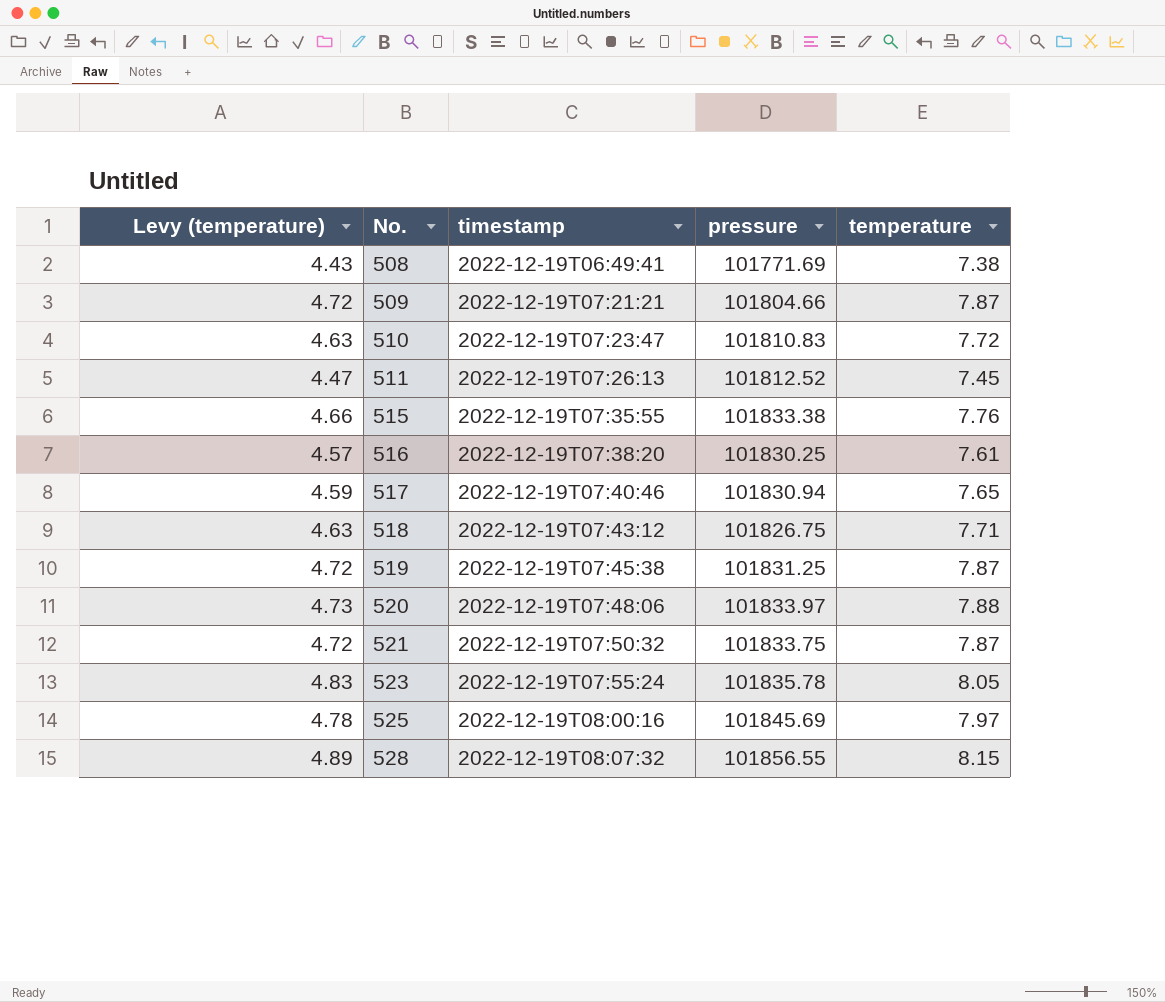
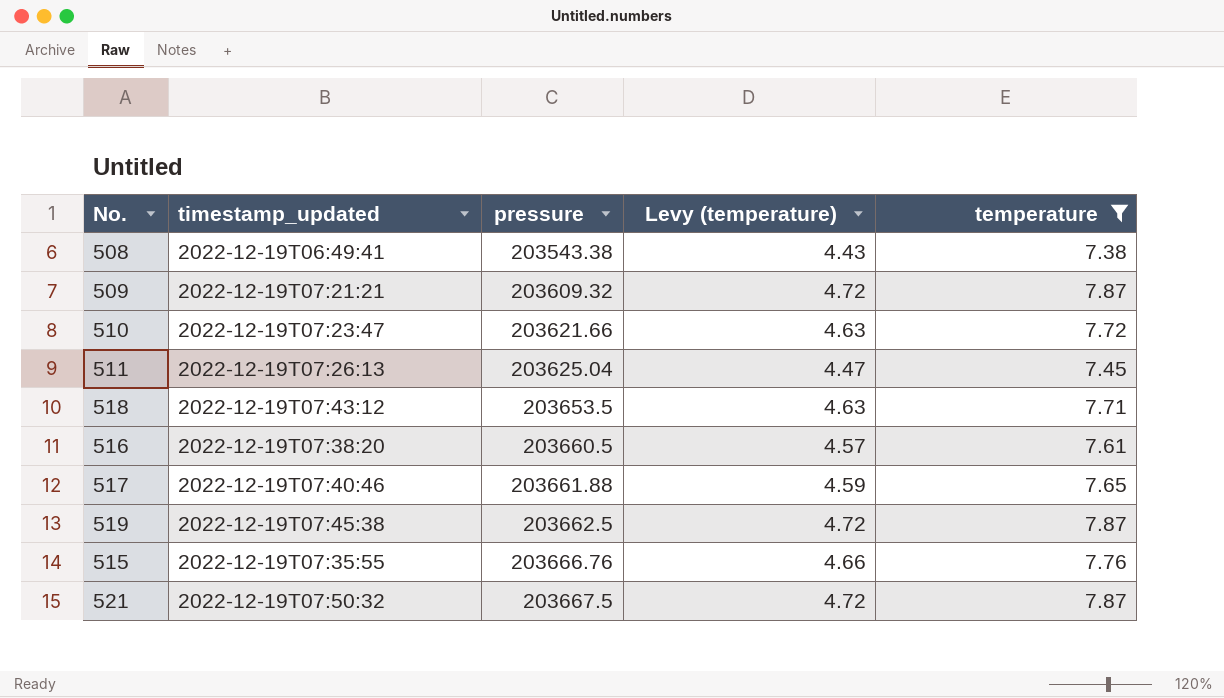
filter: none -> temperature <= 7.87
row order: No. ascending -> pressure ascending
column name: timestamp -> timestamp_updated
column Levy (temperature) | position: 1 -> 4
508 | pressure: 101771.69 -> 203543.38
509 | pressure: 101804.66 -> 203609.32
510 | pressure: 101810.83 -> 203621.66
511 | pressure: 101812.52 -> 203625.04
518 | pressure: 101826.75 -> 203653.5
516 | pressure: 101830.25 -> 203660.5
517 | pressure: 101830.94 -> 203661.88
519 | pressure: 101831.25 -> 203662.5
515 | pressure: 101833.38 -> 203666.76
521 | pressure: 101833.75 -> 203667.5

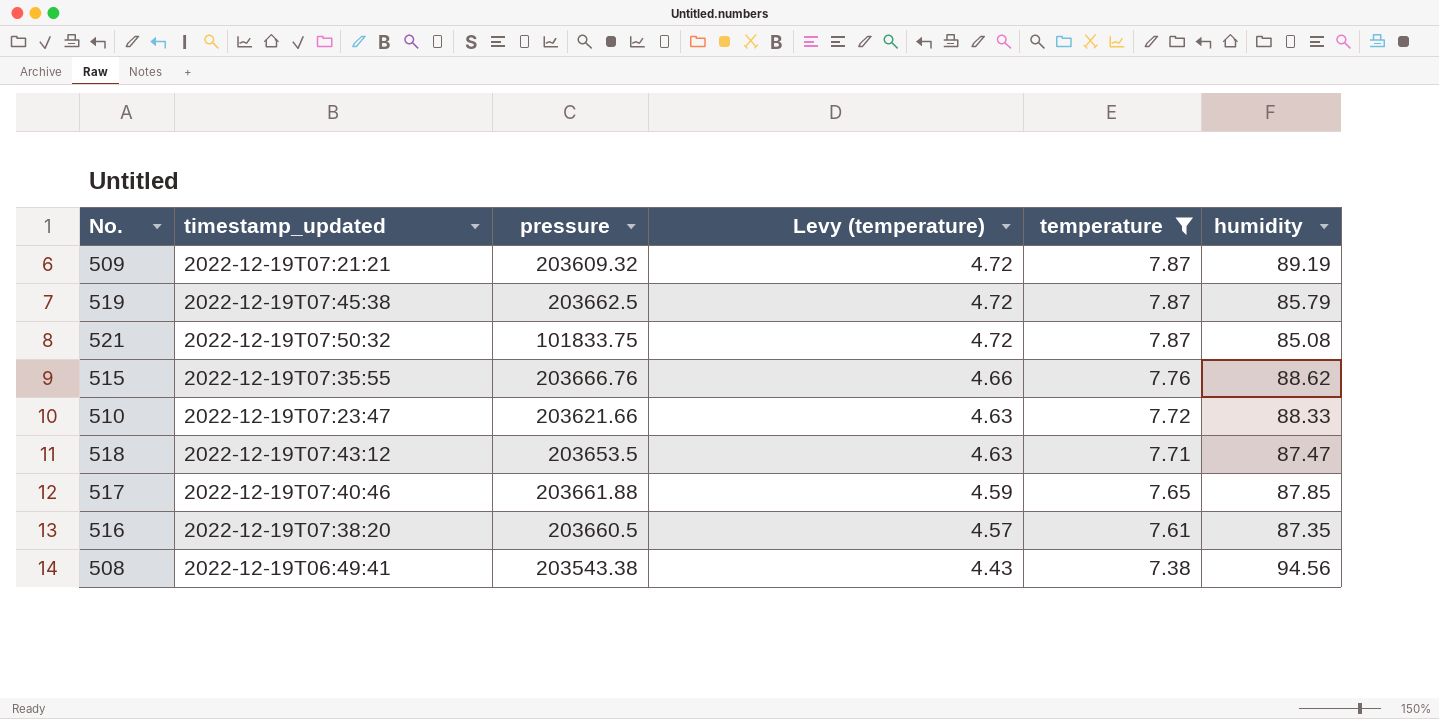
row order: pressure ascending -> Levy (temperature) descending
column humidity | position: none -> 6
row 511: 2022-12-19T07:26:13 | 203625.04 | 4.47 | 7.45 -> none
521 | pressure: 203667.5 -> 101833.75

